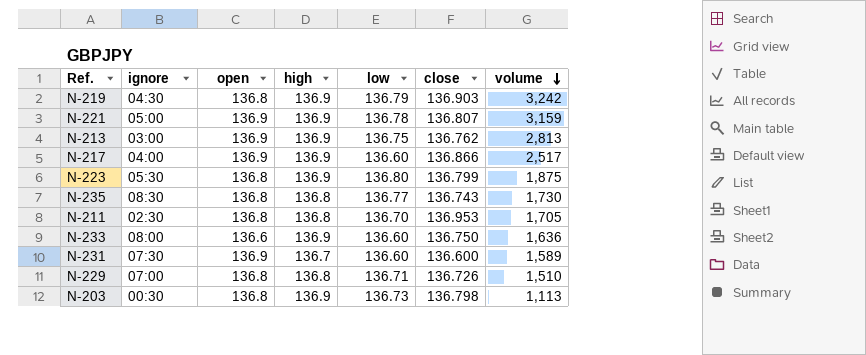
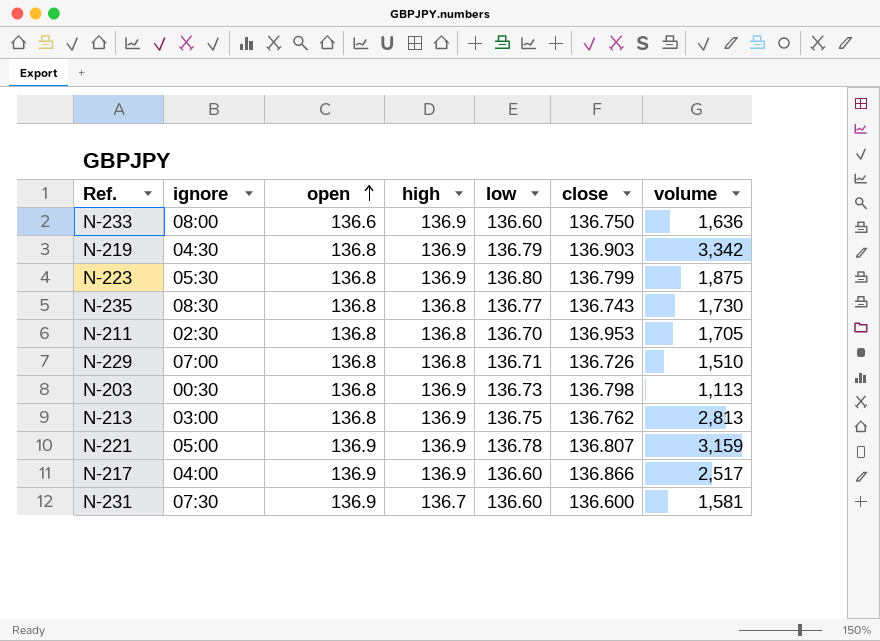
row order: volume descending -> open ascending
N-219 | volume: 3,242 -> 3,342
N-213 | open: 136.9 -> 136.8
N-231 | volume: 1,589 -> 1,581

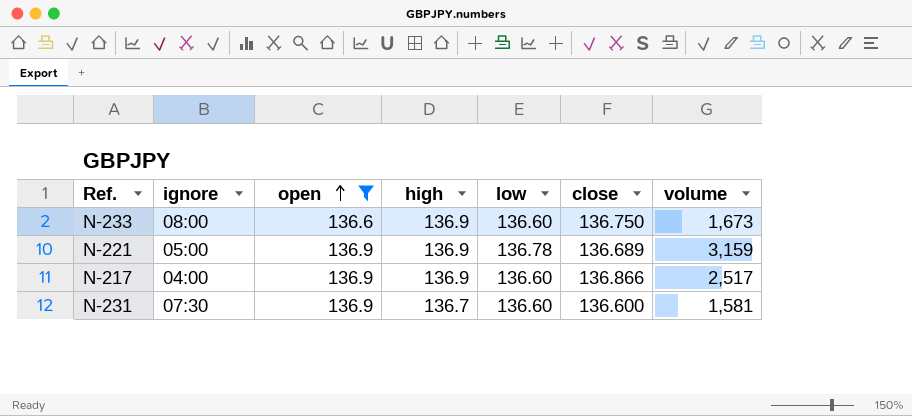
filter: none -> open != 136.8
N-233 | volume: 1,636 -> 1,673
N-221 | close: 136.807 -> 136.689

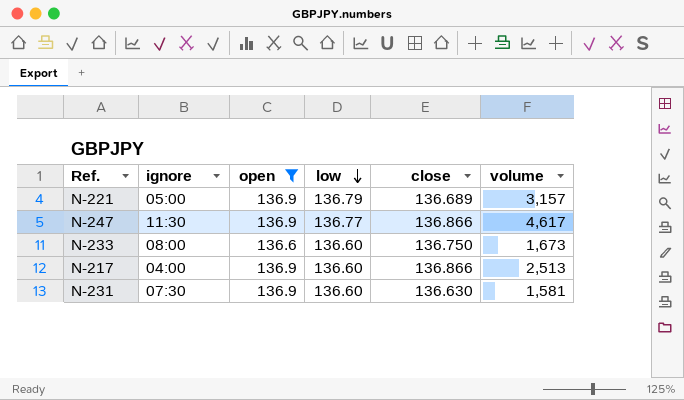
row order: open ascending -> low descending
column high | position: 4 -> none
N-221 | low: 136.78 -> 136.79
N-221 | volume: 3,159 -> 3,157
row N-247: none -> 11:30 | 136.9 | 136.77 | 136.866 | 4,617
N-217 | volume: 2,517 -> 2,513
N-231 | close: 136.600 -> 136.630

